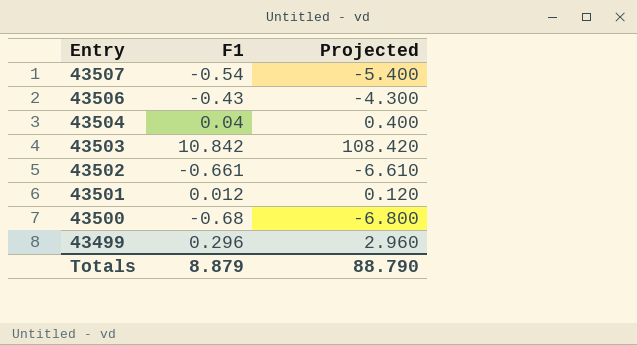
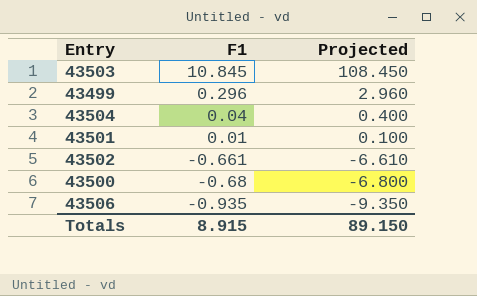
row order: Entry descending -> F1 descending
row 43507: -0.54 | -5.400 -> none
43503 | F1: 10.842 -> 10.845
43503 | Projected: 108.420 -> 108.450
43501 | F1: 0.012 -> 0.01
43501 | Projected: 0.120 -> 0.100
43506 | F1: -0.43 -> -0.935
43506 | Projected: -4.300 -> -9.350
Totals | F1: 8.879 -> 8.915
Totals | Projected: 88.790 -> 89.150

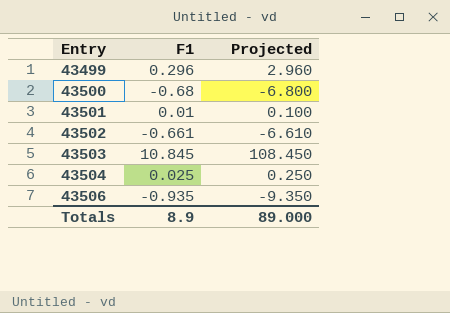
row order: F1 descending -> Entry ascending
43504 | F1: 0.04 -> 0.025
43504 | Projected: 0.400 -> 0.250
Totals | F1: 8.915 -> 8.9
Totals | Projected: 89.150 -> 89.000

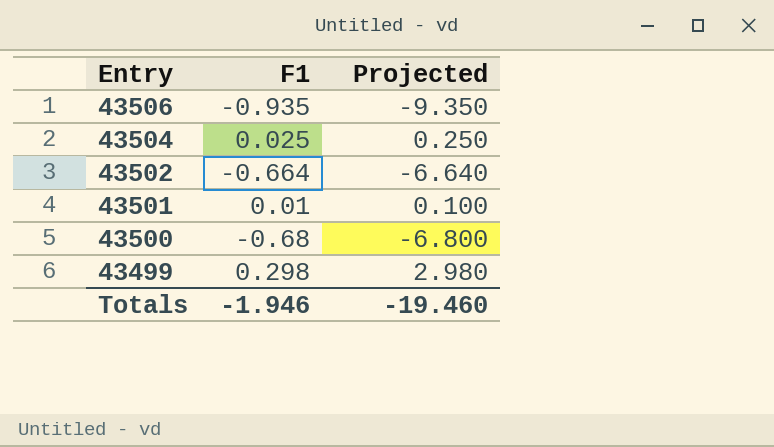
row order: Entry ascending -> Entry descending
row 43503: 10.845 | 108.450 -> none
43502 | F1: -0.661 -> -0.664
43502 | Projected: -6.610 -> -6.640
43499 | F1: 0.296 -> 0.298
43499 | Projected: 2.960 -> 2.980
Totals | F1: 8.9 -> -1.946
Totals | Projected: 89.000 -> -19.460

